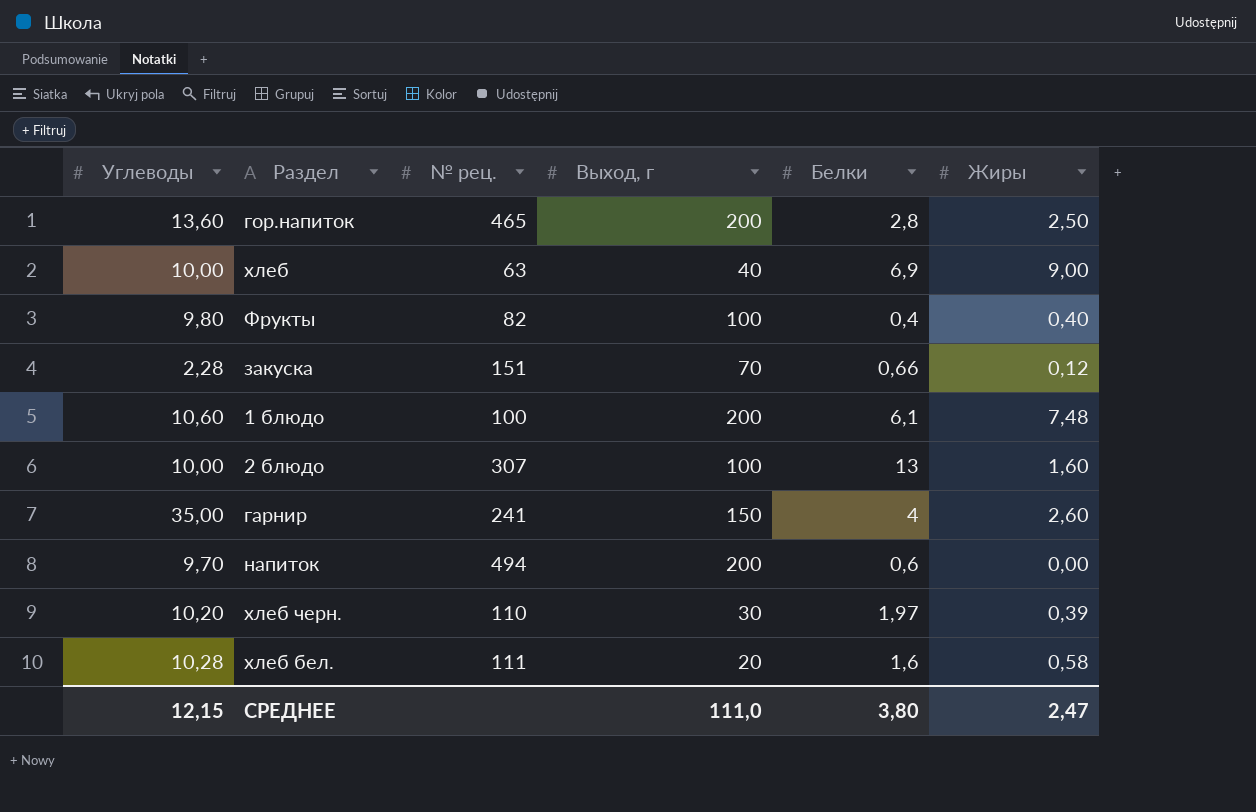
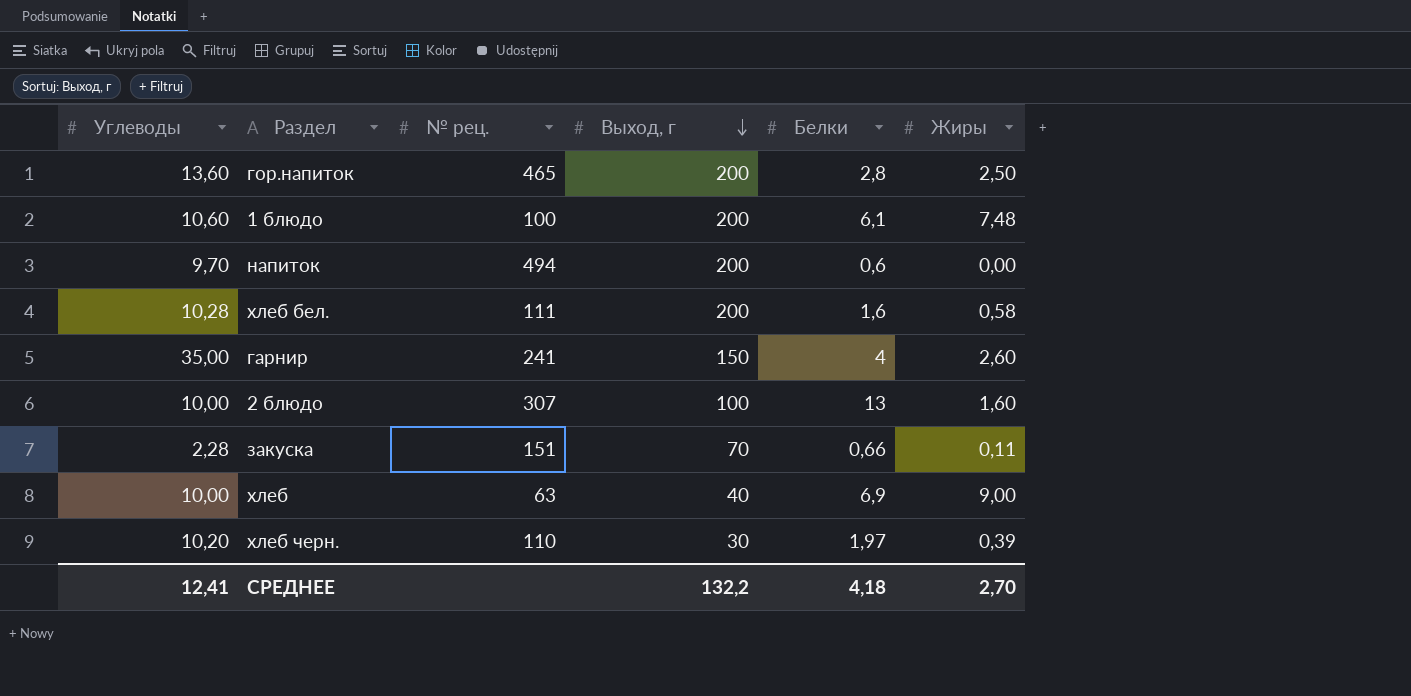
row order: none -> Выход, г descending
row Фрукты: 9,80 | 82 | 100 | 0,4 | 0,40 -> none
хлеб бел. | Выход, г: 20 -> 200
закуска | Жиры: 0,12 -> 0,11
СРЕДНЕЕ | Углеводы: 12,15 -> 12,41
СРЕДНЕЕ | Выход, г: 111,0 -> 132,2
СРЕДНЕЕ | Белки: 3,80 -> 4,18
СРЕДНЕЕ | Жиры: 2,47 -> 2,70

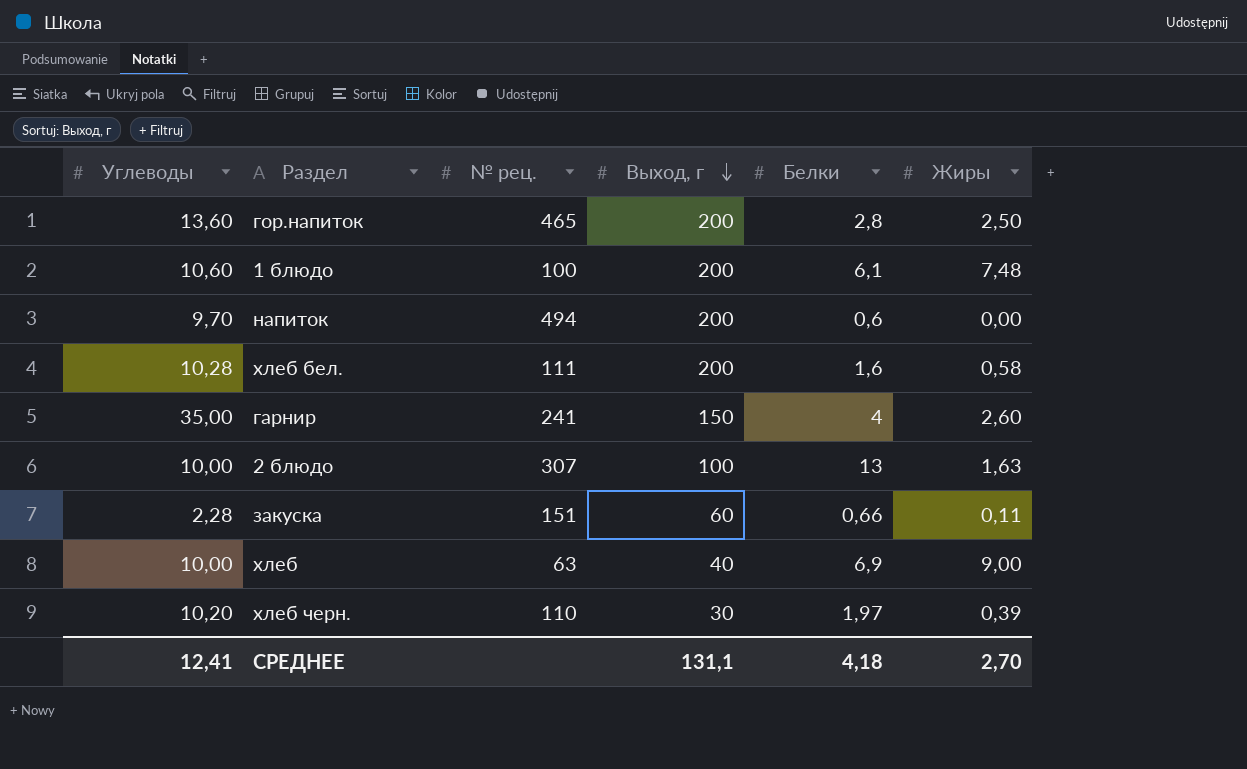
2 блюдо | Жиры: 1,60 -> 1,63
закуска | Выход, г: 70 -> 60
СРЕДНЕЕ | Выход, г: 132,2 -> 131,1

